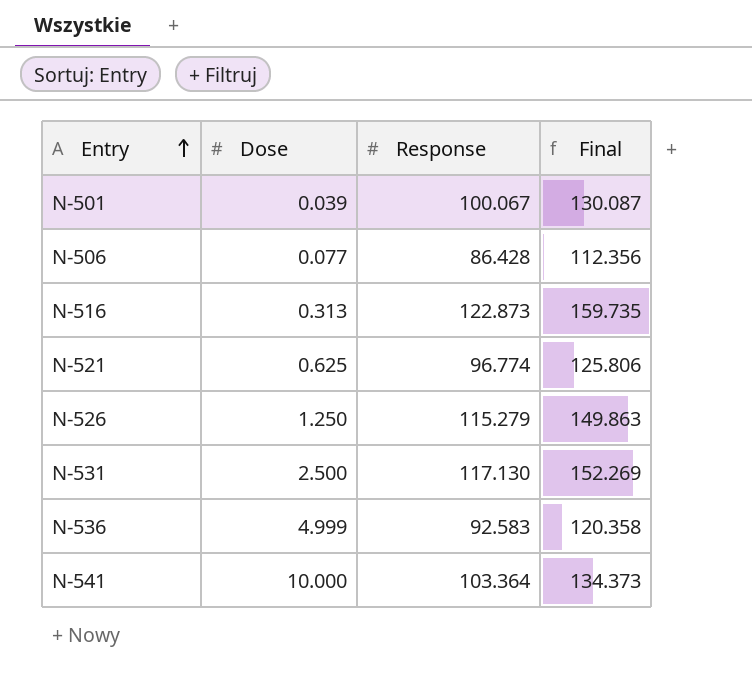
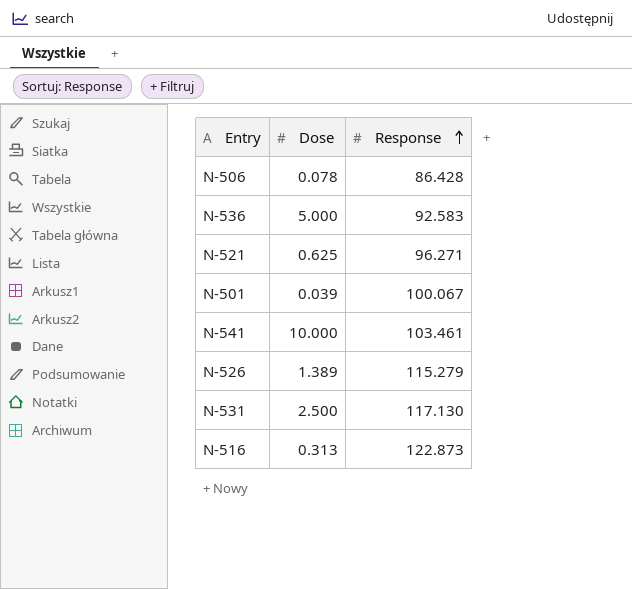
row order: Entry ascending -> Response ascending
column Final | formula: [Response] * 1.3 -> none
N-506 | Dose: 0.077 -> 0.078
N-536 | Dose: 4.999 -> 5.000
N-521 | Response: 96.774 -> 96.271
N-541 | Response: 103.364 -> 103.461
N-526 | Dose: 1.250 -> 1.389

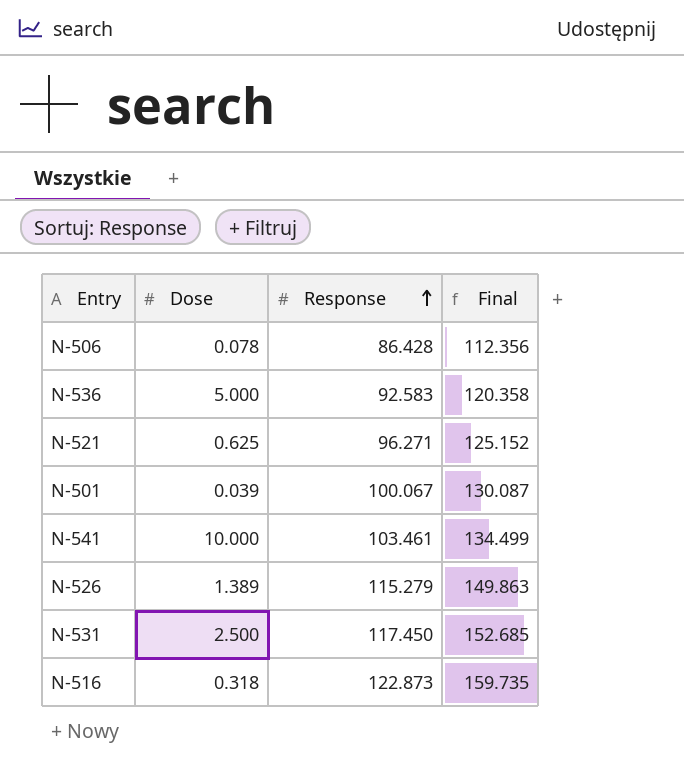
column Final | formula: none -> [Response] * 1.3
N-531 | Response: 117.130 -> 117.450
N-516 | Dose: 0.313 -> 0.318

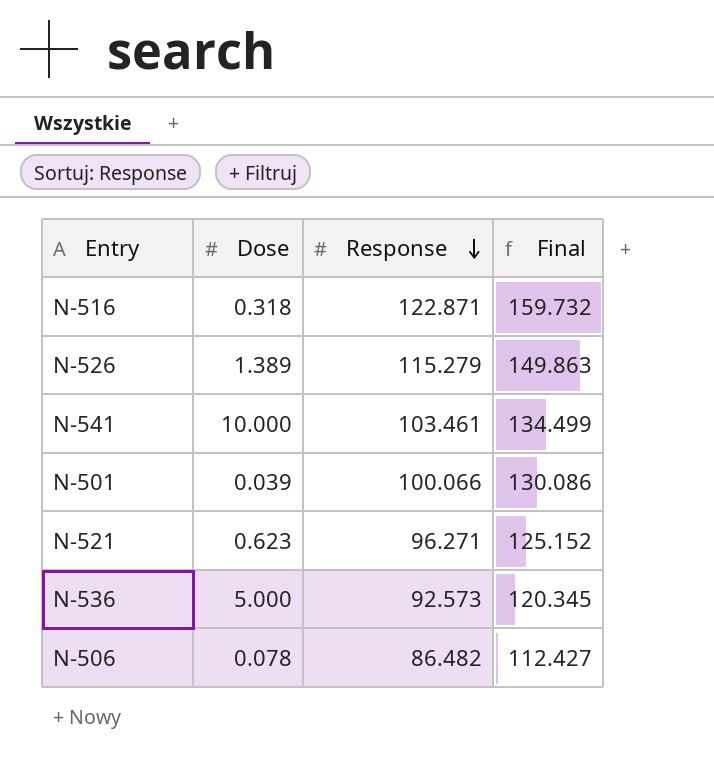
row order: Response ascending -> Response descending
row N-531: 2.500 | 117.450 | 152.685 -> none
N-516 | Response: 122.873 -> 122.871
N-516 | Final: 159.735 -> 159.732
N-501 | Response: 100.067 -> 100.066
N-501 | Final: 130.087 -> 130.086
N-521 | Dose: 0.625 -> 0.623
N-536 | Response: 92.583 -> 92.573
N-536 | Final: 120.358 -> 120.345
N-506 | Response: 86.428 -> 86.482
N-506 | Final: 112.356 -> 112.427

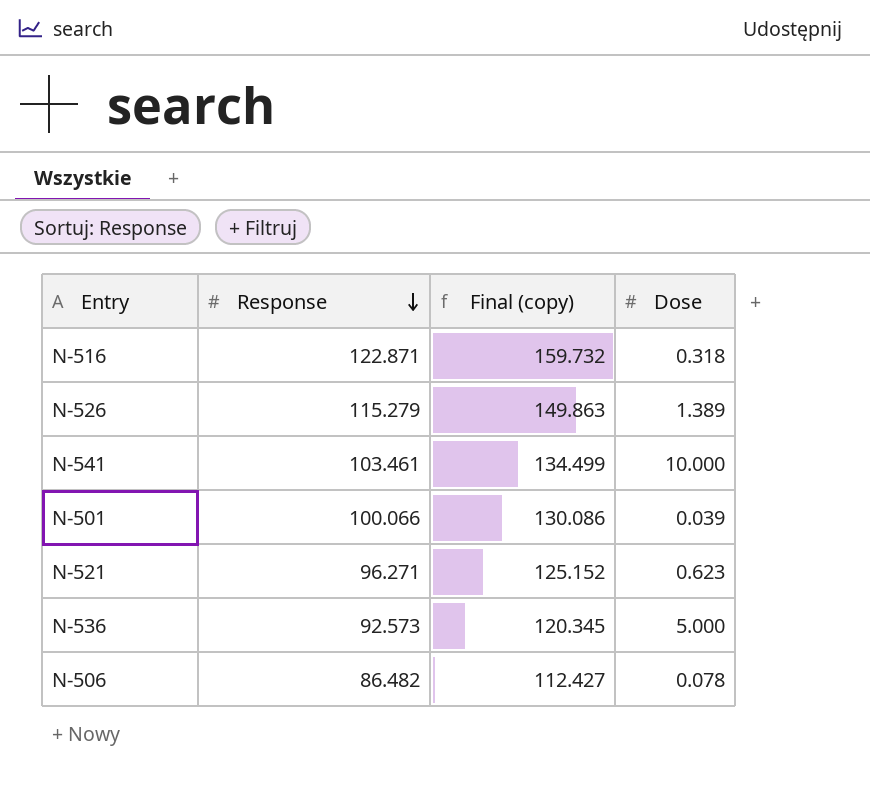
column name: Final -> Final (copy)
column Dose | position: 2 -> 4

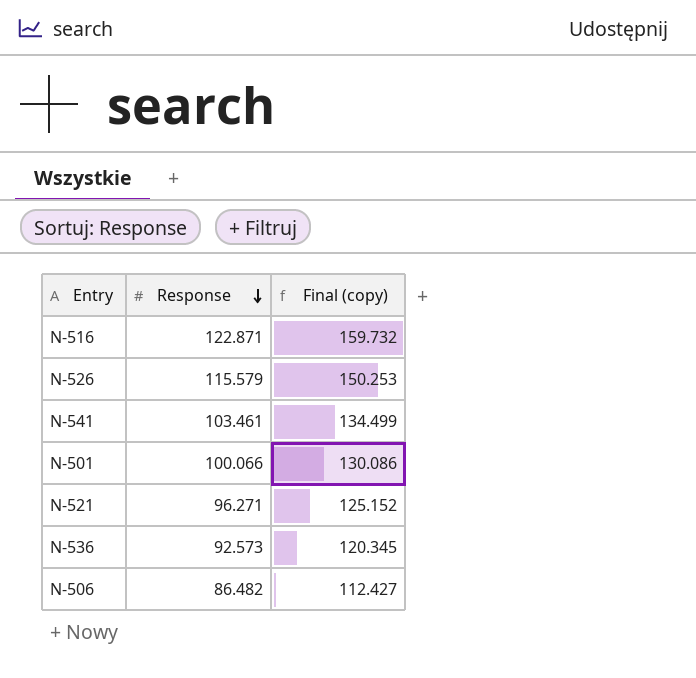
column Dose | position: 4 -> none
N-526 | Response: 115.279 -> 115.579
N-526 | Final (copy): 149.863 -> 150.253

